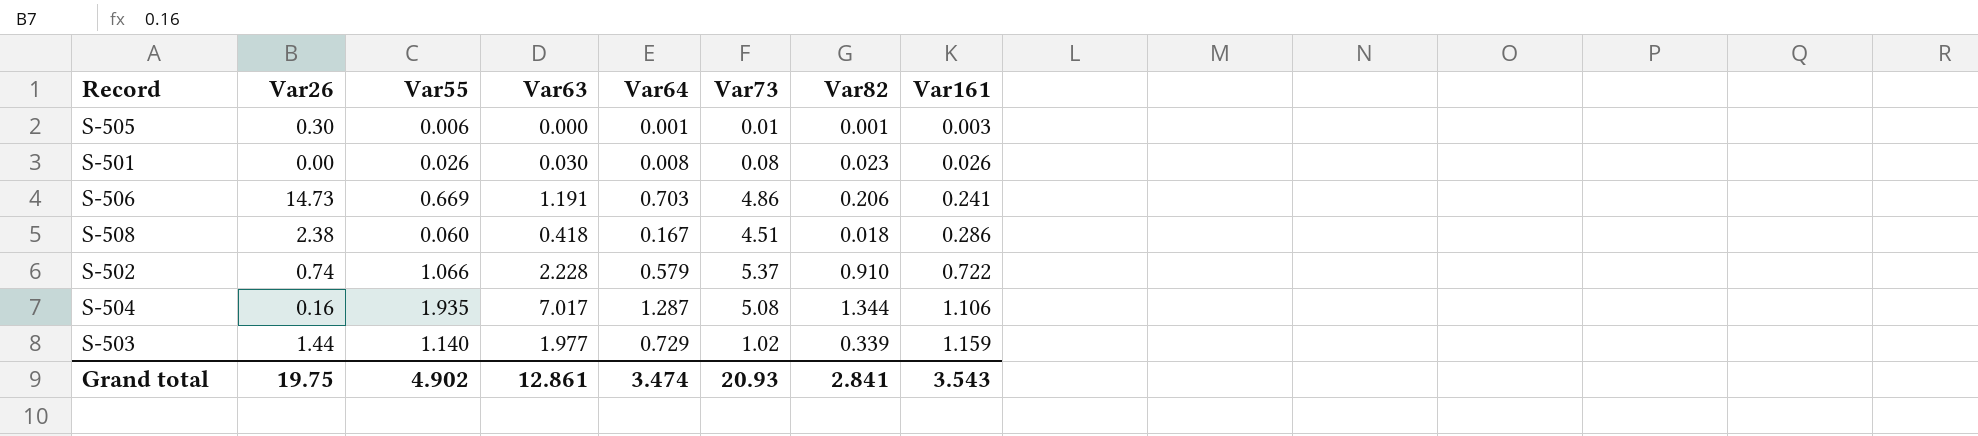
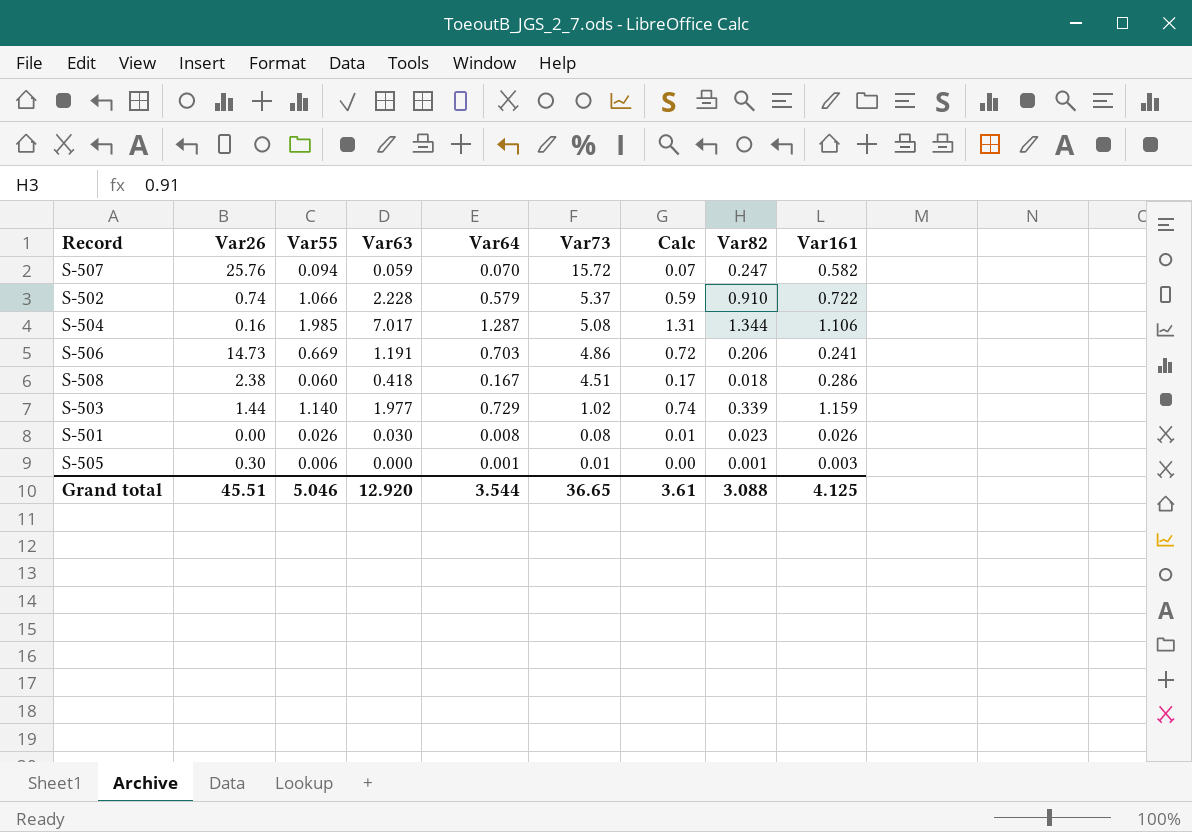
row order: Var161 ascending -> Var73 descending
column Calc | formula: none -> [Var64] * 1.02
row S-507: none -> 25.76 | 0.094 | 0.059 | 0.070 | 15.72 | 0.07 | 0.247 | 0.582
S-504 | Var55: 1.935 -> 1.985
Grand total | Var26: 19.75 -> 45.51
Grand total | Var55: 4.902 -> 5.046
Grand total | Var63: 12.861 -> 12.920
Grand total | Var64: 3.474 -> 3.544
Grand total | Var73: 20.93 -> 36.65
Grand total | Var82: 2.841 -> 3.088
Grand total | Var161: 3.543 -> 4.125

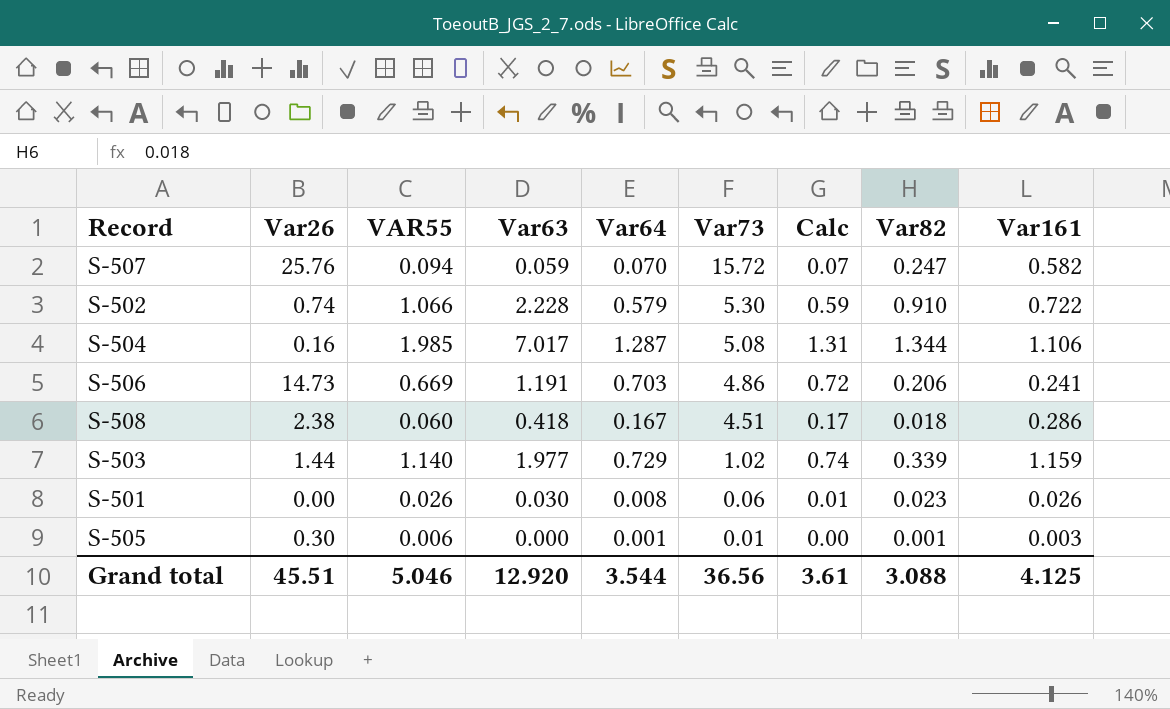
column name: Var55 -> VAR55
S-502 | Var73: 5.37 -> 5.30
S-501 | Var73: 0.08 -> 0.06
Grand total | Var73: 36.65 -> 36.56

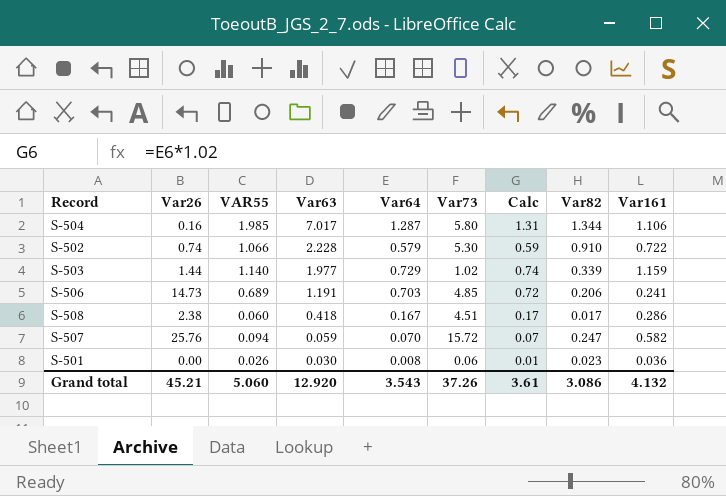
row order: Var73 descending -> Var63 descending
row S-505: 0.30 | 0.006 | 0.000 | 0.001 | 0.01 | 0.00 | 0.001 | 0.003 -> none
S-504 | Var73: 5.08 -> 5.80
S-506 | VAR55: 0.669 -> 0.689
S-506 | Var73: 4.86 -> 4.85
S-508 | Var82: 0.018 -> 0.017
S-501 | Var161: 0.026 -> 0.036
Grand total | Var26: 45.51 -> 45.21
Grand total | VAR55: 5.046 -> 5.060
Grand total | Var64: 3.544 -> 3.543
Grand total | Var73: 36.56 -> 37.26
Grand total | Var82: 3.088 -> 3.086
Grand total | Var161: 4.125 -> 4.132

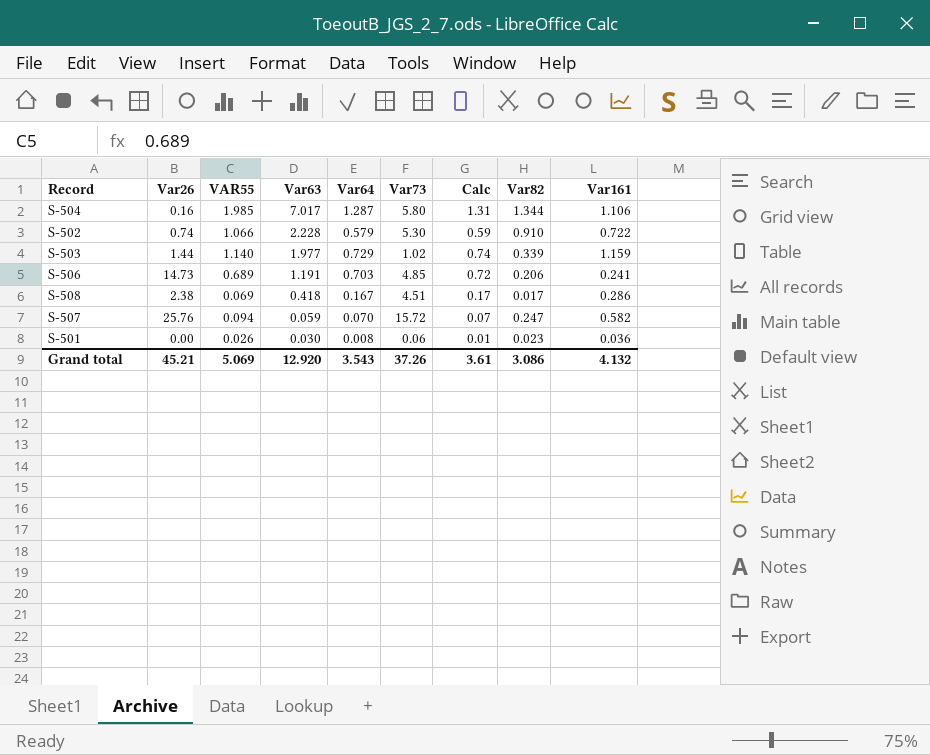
S-508 | VAR55: 0.060 -> 0.069
Grand total | VAR55: 5.060 -> 5.069

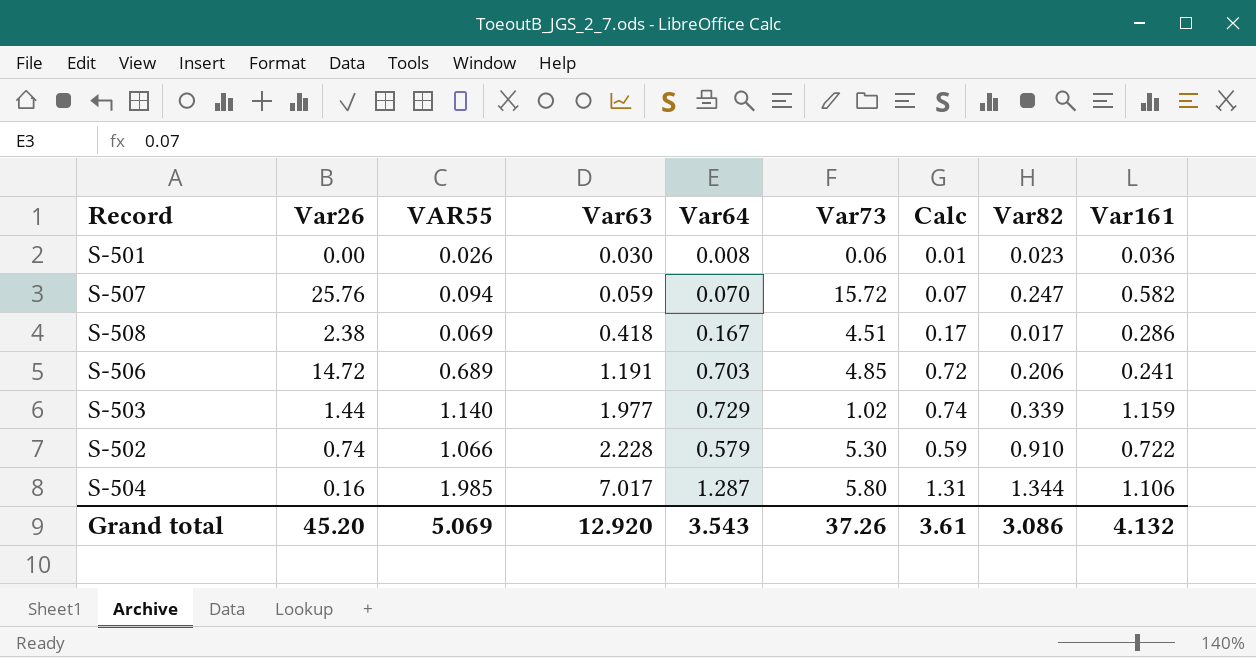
row order: Var63 descending -> Var63 ascending
S-506 | Var26: 14.73 -> 14.72
Grand total | Var26: 45.21 -> 45.20

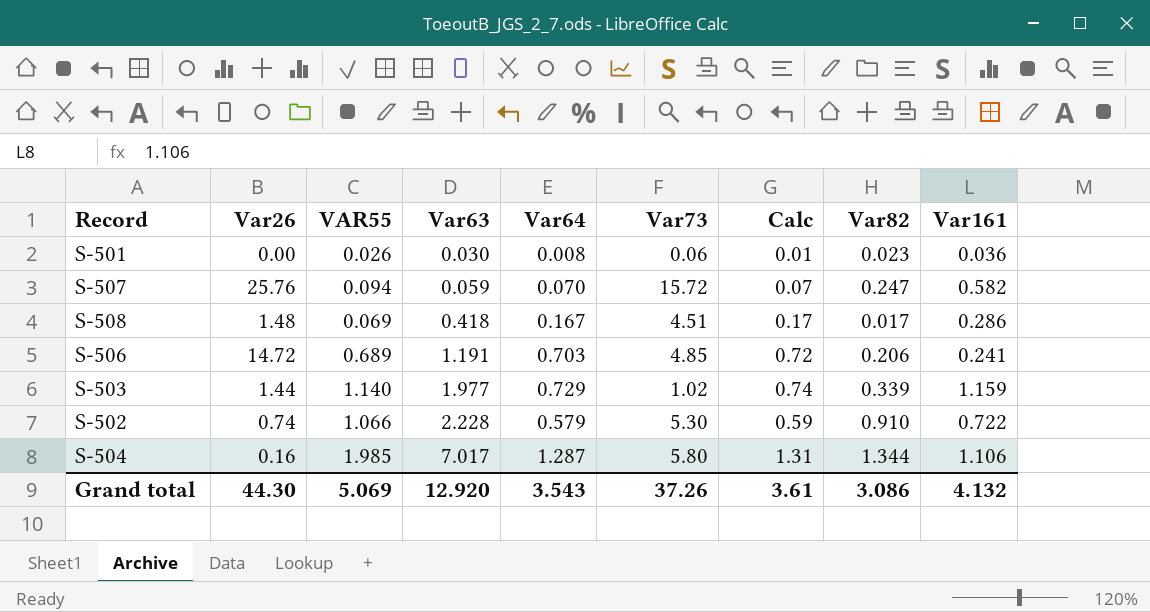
S-508 | Var26: 2.38 -> 1.48
Grand total | Var26: 45.20 -> 44.30

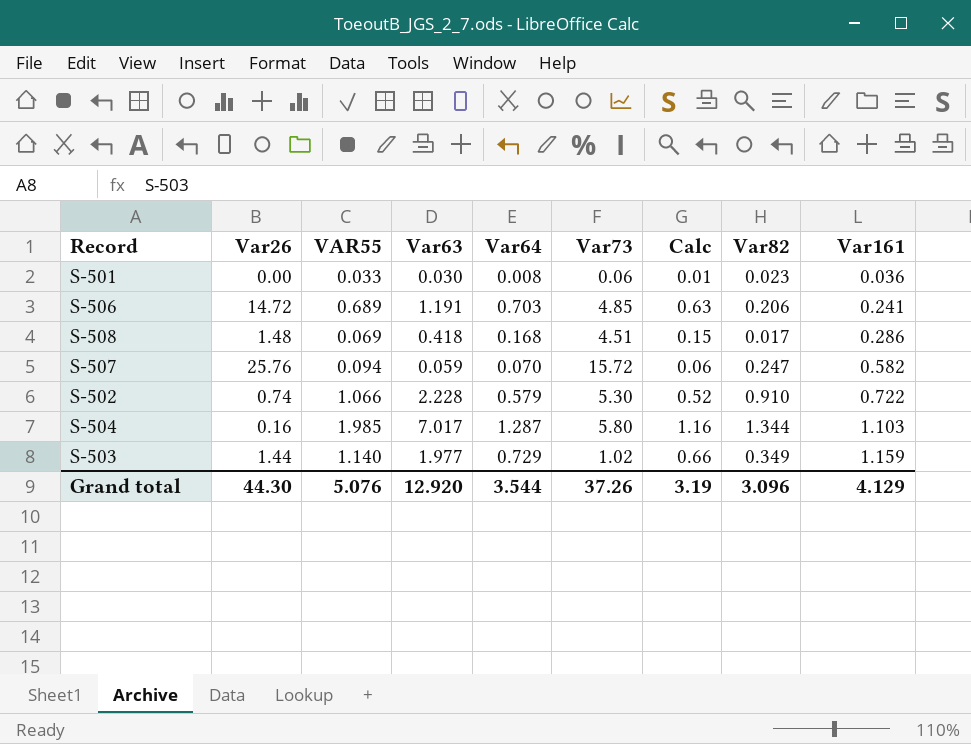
row order: Var63 ascending -> Var161 ascending
column Calc | formula: [Var64] * 1.02 -> [Var64] * 0.9
S-501 | VAR55: 0.026 -> 0.033
S-508 | Var64: 0.167 -> 0.168
S-504 | Var161: 1.106 -> 1.103
S-503 | Var82: 0.339 -> 0.349
Grand total | VAR55: 5.069 -> 5.076
Grand total | Var64: 3.543 -> 3.544
Grand total | Calc: 3.61 -> 3.19
Grand total | Var82: 3.086 -> 3.096
Grand total | Var161: 4.132 -> 4.129

